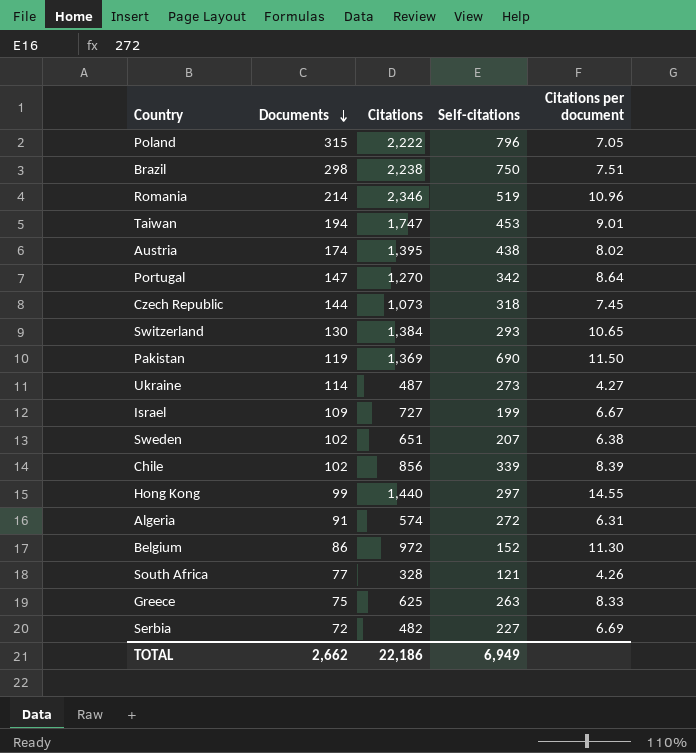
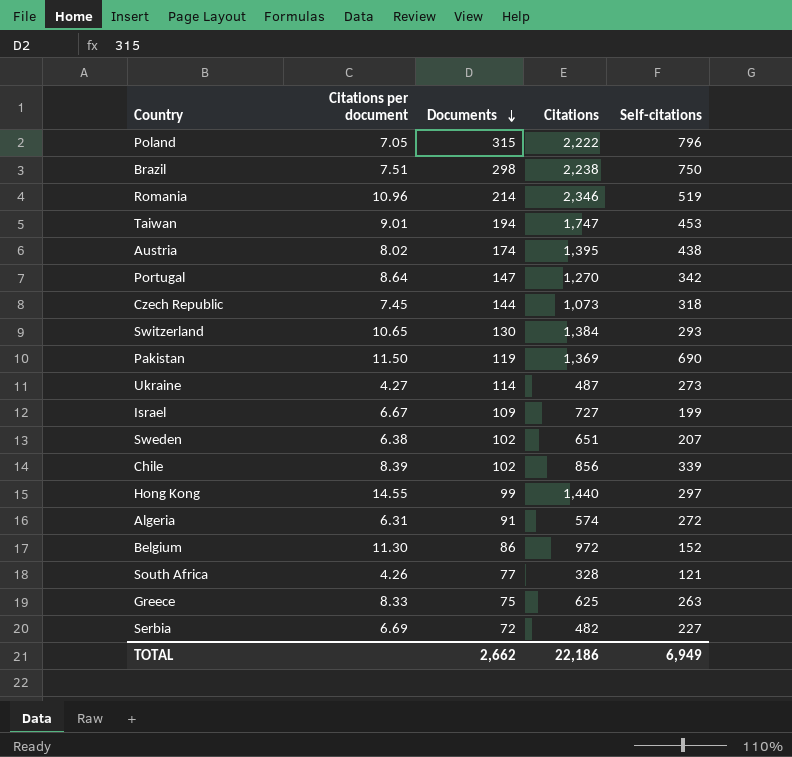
column Citations per document | position: 5 -> 2

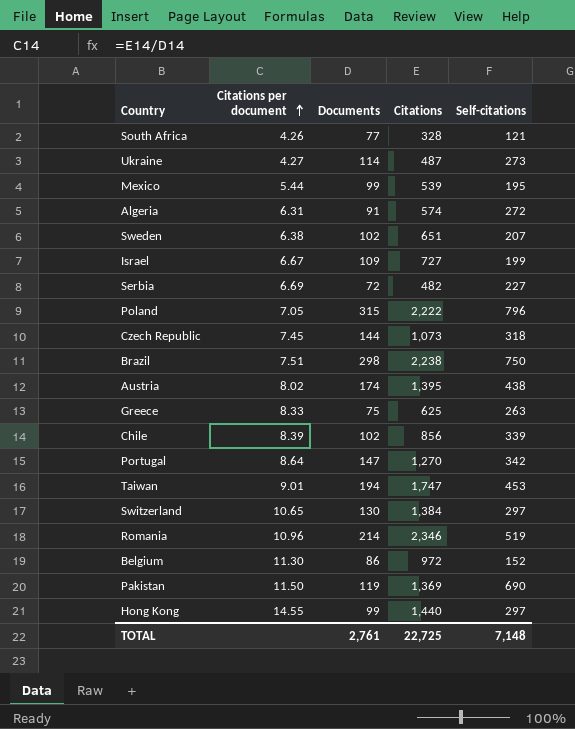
row order: Documents descending -> Citations per document ascending
row Mexico: none -> 5.44 | 99 | 539 | 195
Switzerland | Self-citations: 293 -> 297
TOTAL | Documents: 2,662 -> 2,761
TOTAL | Citations: 22,186 -> 22,725
TOTAL | Self-citations: 6,949 -> 7,148

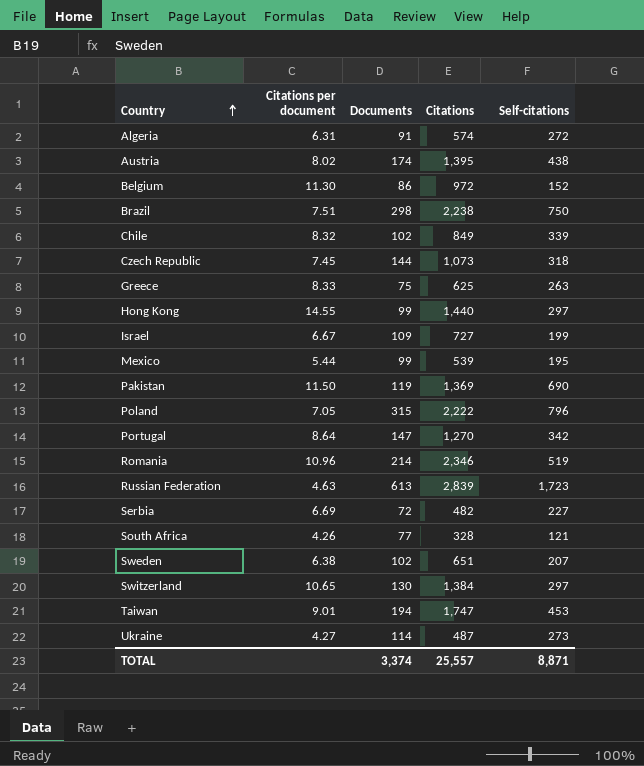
row order: Citations per document ascending -> Country ascending
Chile | Citations per document: 8.39 -> 8.32
Chile | Citations: 856 -> 849
row Russian Federation: none -> 4.63 | 613 | 2,839 | 1,723
TOTAL | Documents: 2,761 -> 3,374
TOTAL | Citations: 22,725 -> 25,557
TOTAL | Self-citations: 7,148 -> 8,871

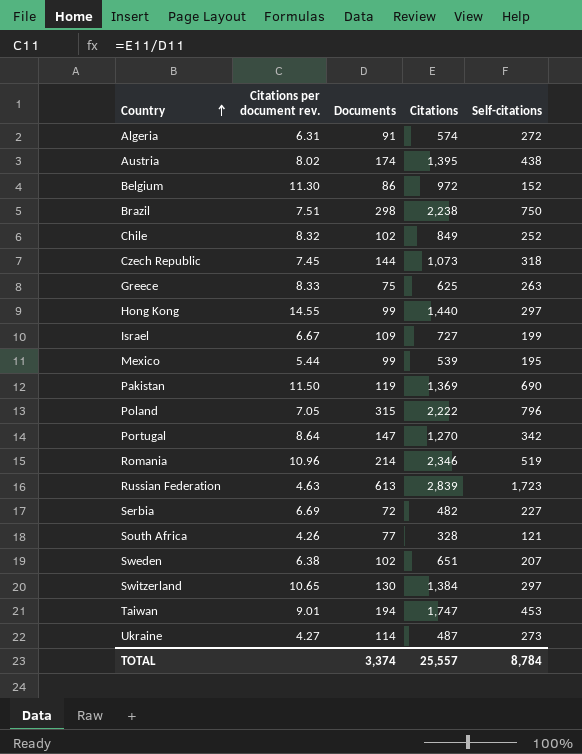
column name: Citations per document -> Citations per document rev.
Chile | Self-citations: 339 -> 252
TOTAL | Self-citations: 8,871 -> 8,784

